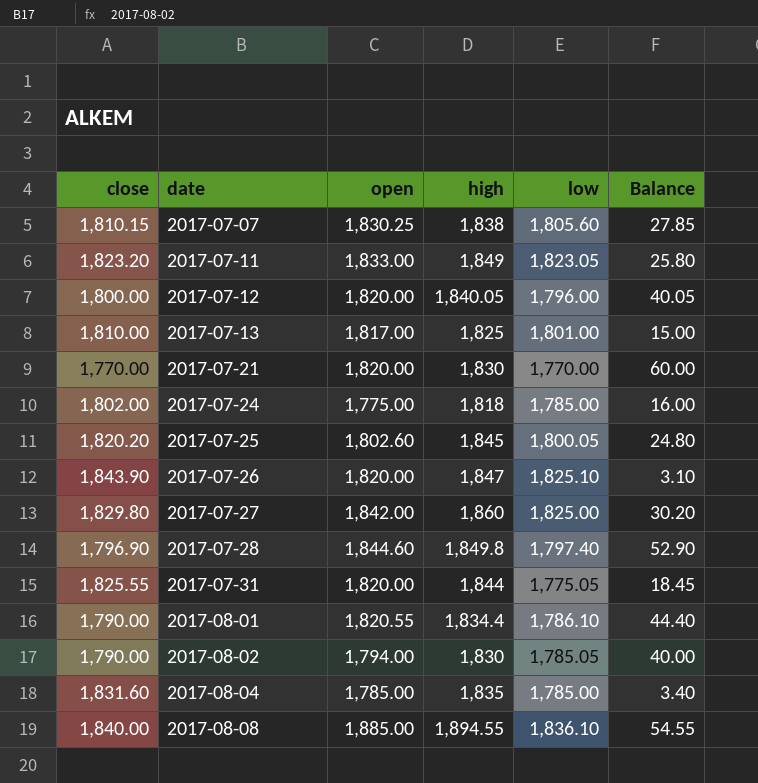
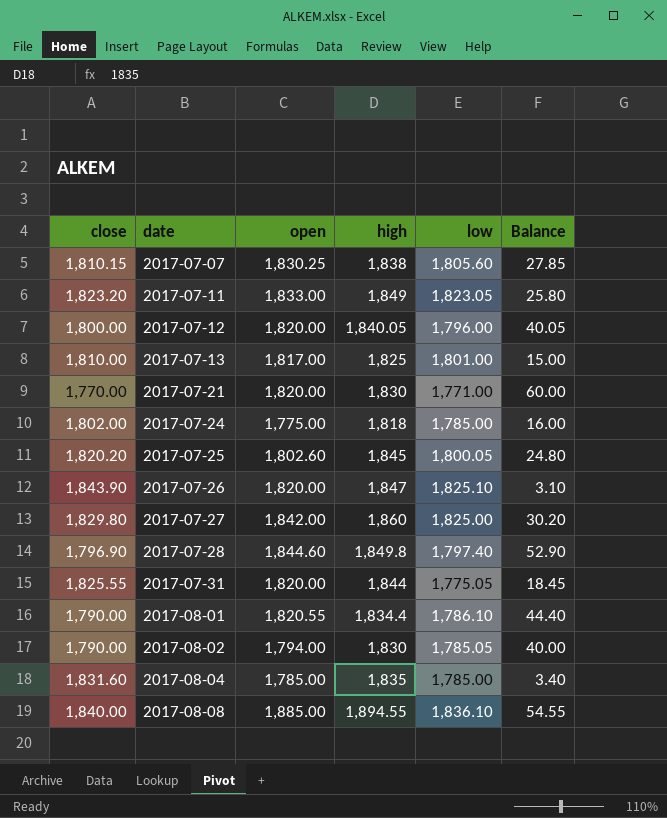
2017-07-21 | low: 1,770.00 -> 1,771.00

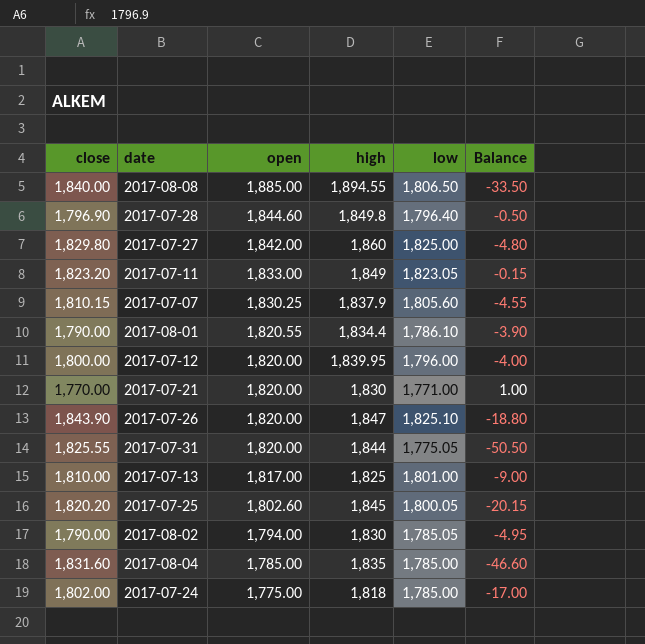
row order: date ascending -> open descending
column Balance | formula: [high] - [close] -> [low] - [close]
2017-08-08 | low: 1,836.10 -> 1,806.50
2017-07-28 | low: 1,797.40 -> 1,796.40
2017-07-07 | high: 1,838 -> 1,837.9
2017-07-12 | high: 1,840.05 -> 1,839.95

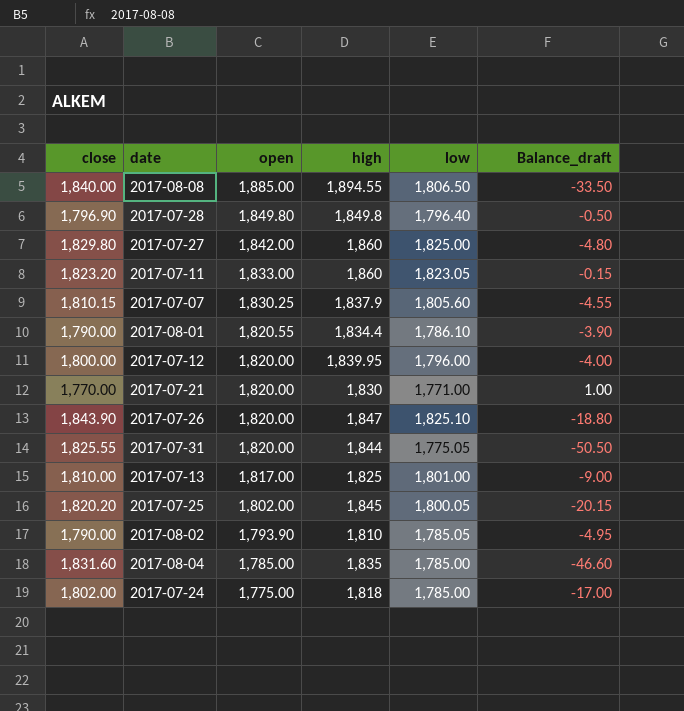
column name: Balance -> Balance_draft
2017-07-28 | open: 1,844.60 -> 1,849.80
2017-07-11 | high: 1,849 -> 1,860
2017-07-25 | open: 1,802.60 -> 1,802.00
2017-08-02 | open: 1,794.00 -> 1,793.90
2017-08-02 | high: 1,830 -> 1,810

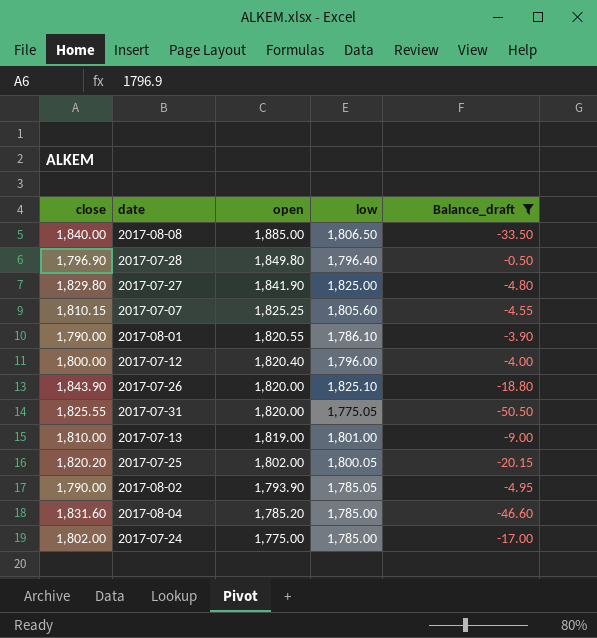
filter: none -> Balance_draft <= -0.50
column high | position: 4 -> none
2017-07-27 | open: 1,842.00 -> 1,841.90
2017-07-07 | open: 1,830.25 -> 1,825.25
2017-07-12 | open: 1,820.00 -> 1,820.40
2017-07-13 | open: 1,817.00 -> 1,819.00
2017-08-04 | open: 1,785.00 -> 1,785.20

